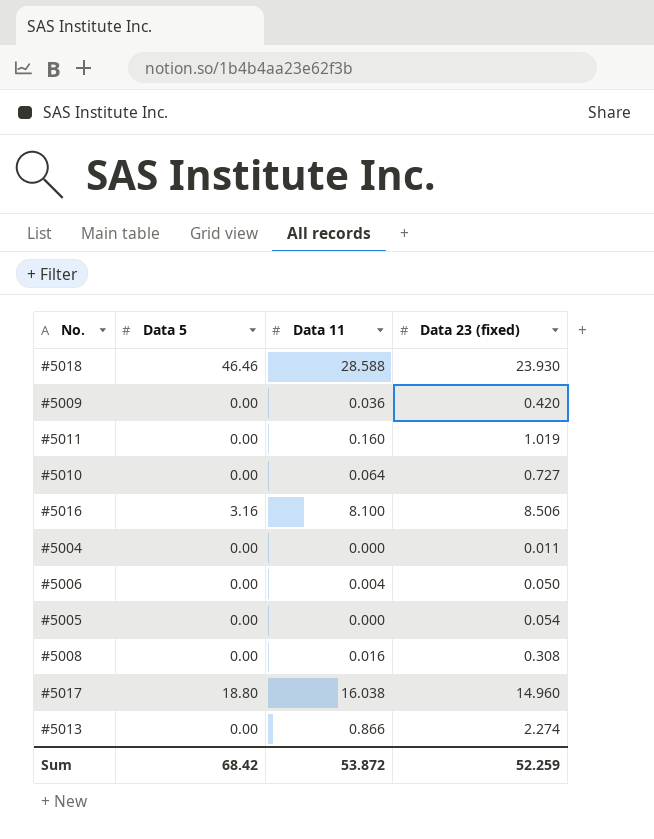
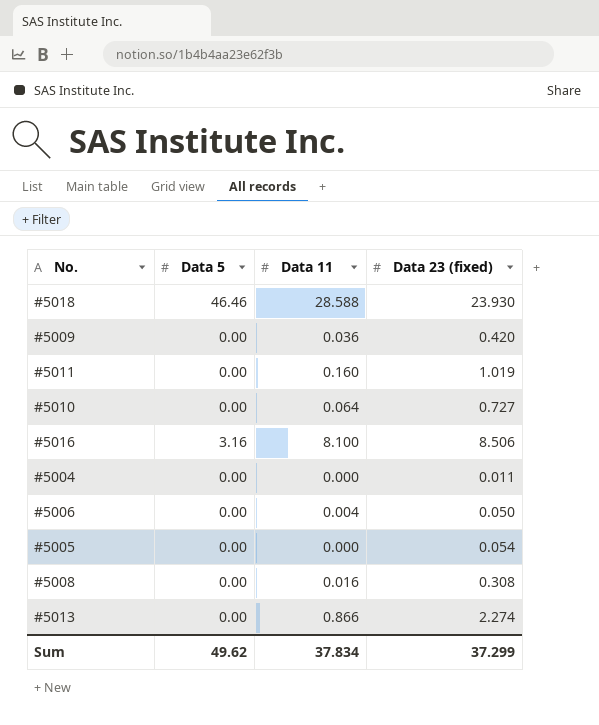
row #5017: 18.80 | 16.038 | 14.960 -> none
Sum | Data 5: 68.42 -> 49.62
Sum | Data 11: 53.872 -> 37.834
Sum | Data 23 (fixed): 52.259 -> 37.299

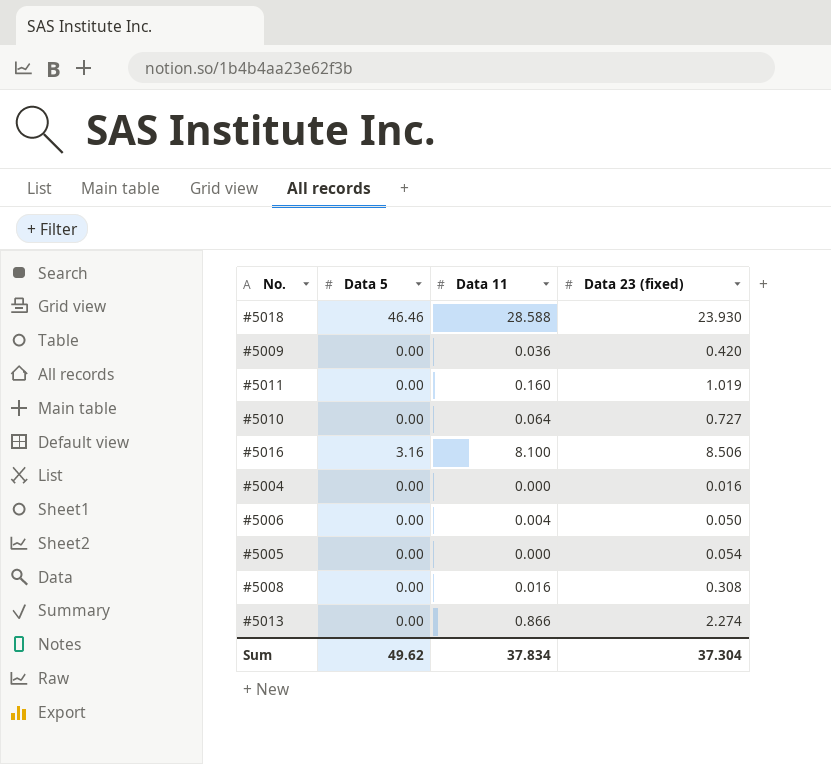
#5004 | Data 23 (fixed): 0.011 -> 0.016
Sum | Data 23 (fixed): 37.299 -> 37.304

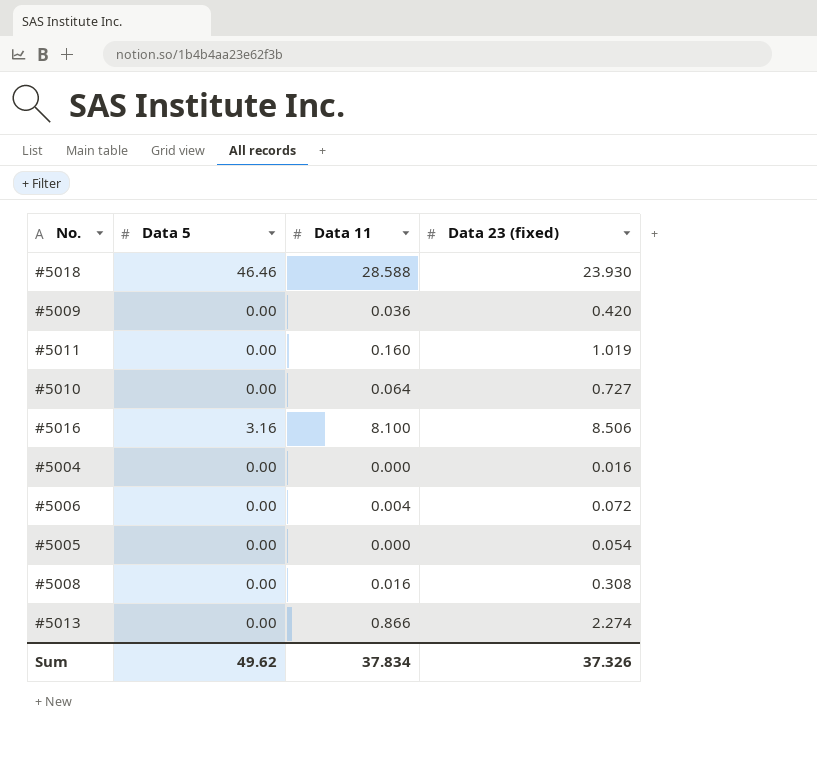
#5006 | Data 23 (fixed): 0.050 -> 0.072
Sum | Data 23 (fixed): 37.304 -> 37.326

